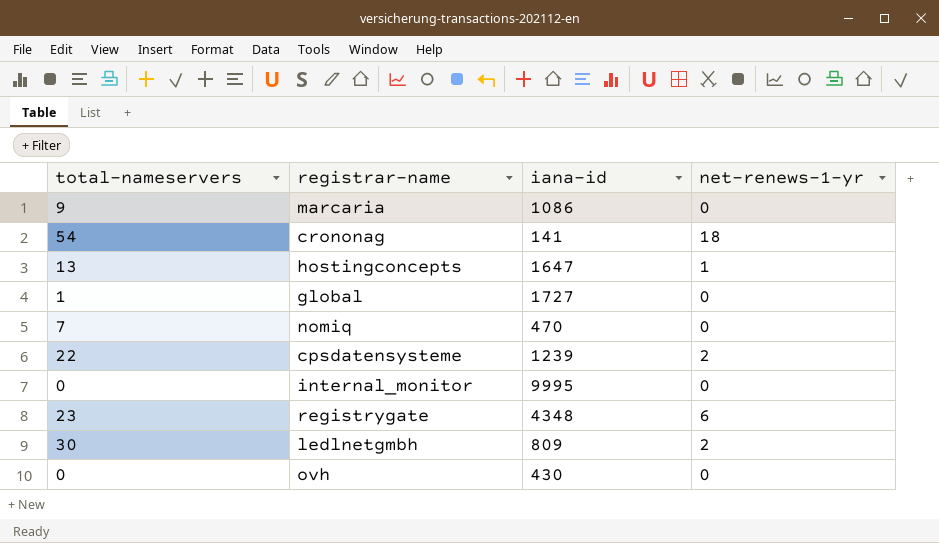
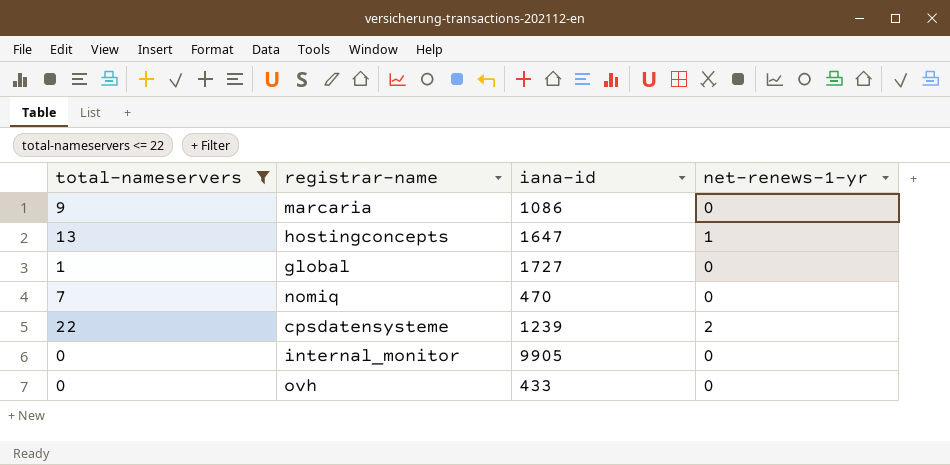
filter: none -> total-nameservers <= 22
internal_monitor | iana-id: 9995 -> 9905
ovh | iana-id: 430 -> 433

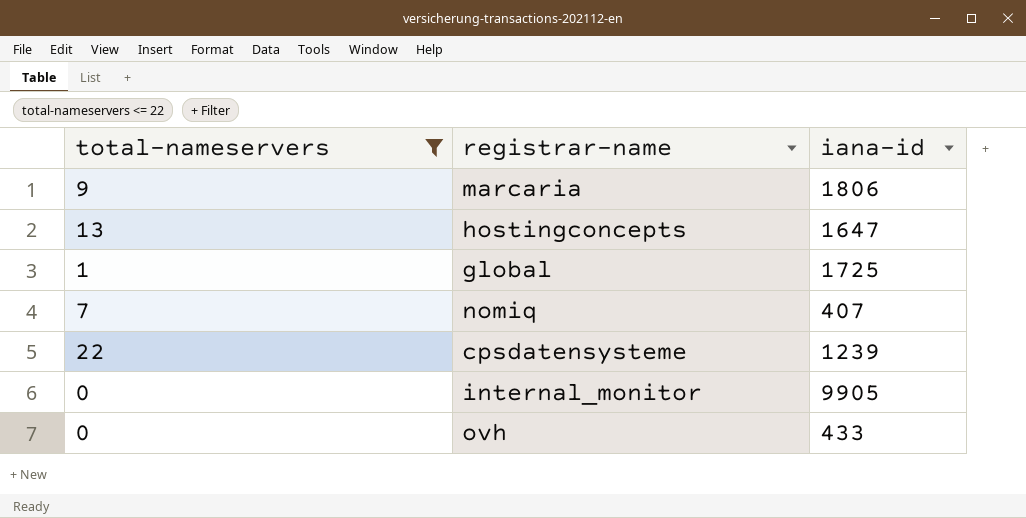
column net-renews-1-yr | position: 4 -> none
marcaria | iana-id: 1086 -> 1806
global | iana-id: 1727 -> 1725
nomiq | iana-id: 470 -> 407

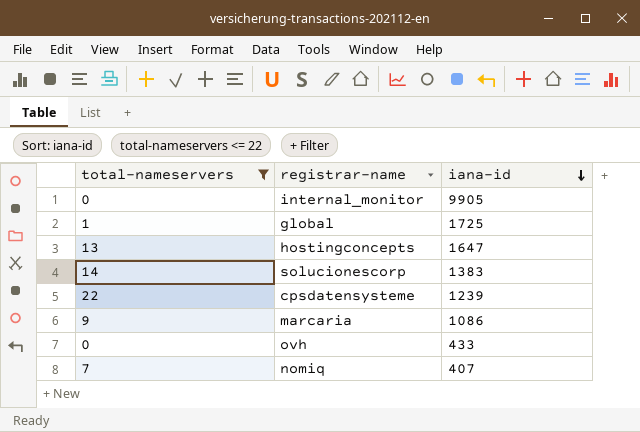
row order: none -> iana-id descending
row solucionescorp: none -> 14 | 1383
marcaria | iana-id: 1806 -> 1086

